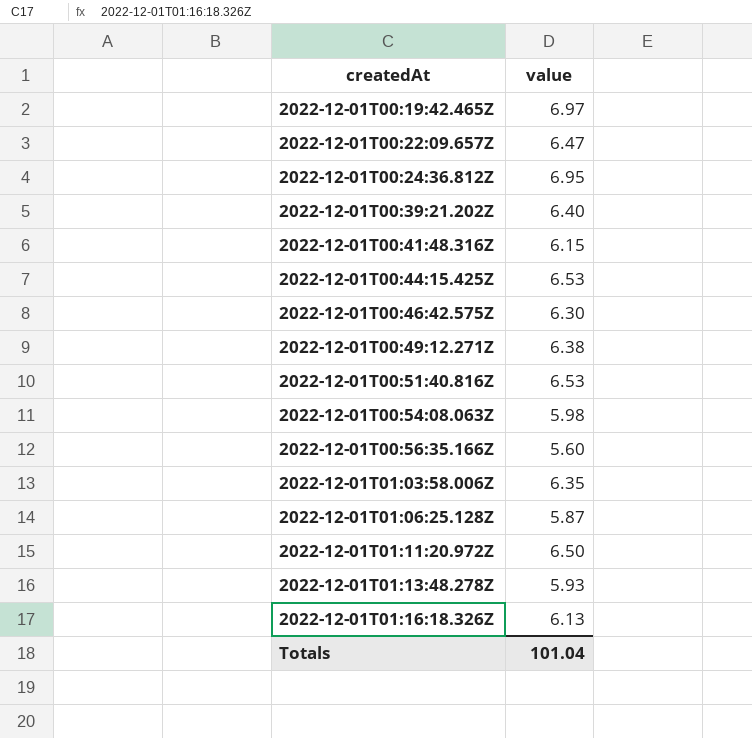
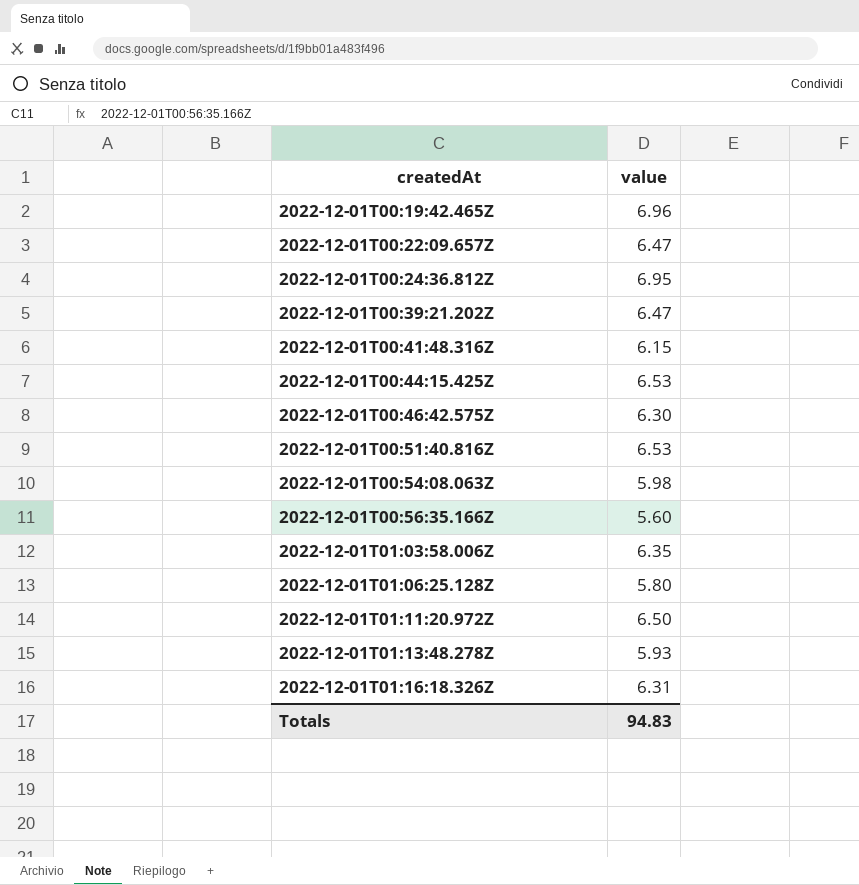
row 2022-12-01T00:49:12.271Z: 6.38 -> none
2022-12-01T00:19:42.465Z | value: 6.97 -> 6.96
2022-12-01T00:39:21.202Z | value: 6.40 -> 6.47
2022-12-01T01:06:25.128Z | value: 5.87 -> 5.80
2022-12-01T01:16:18.326Z | value: 6.13 -> 6.31
Totals | value: 101.04 -> 94.83

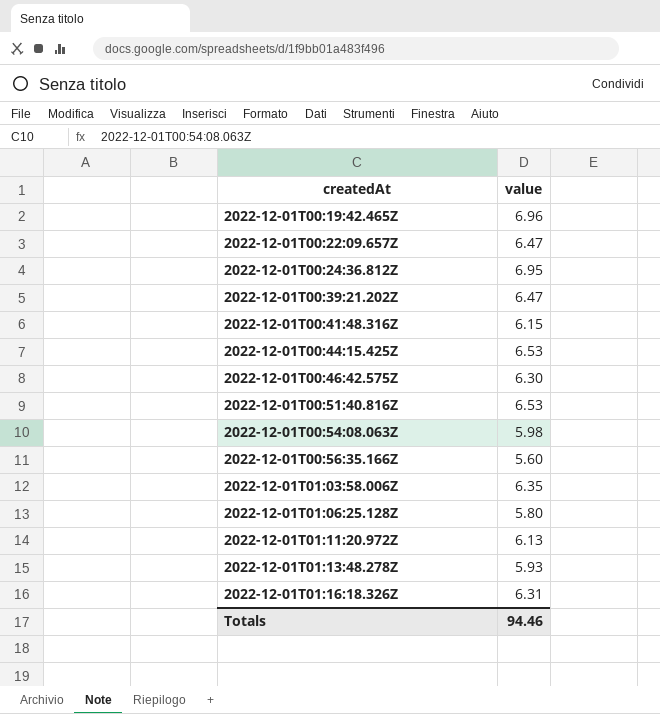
2022-12-01T01:11:20.972Z | value: 6.50 -> 6.13
Totals | value: 94.83 -> 94.46

